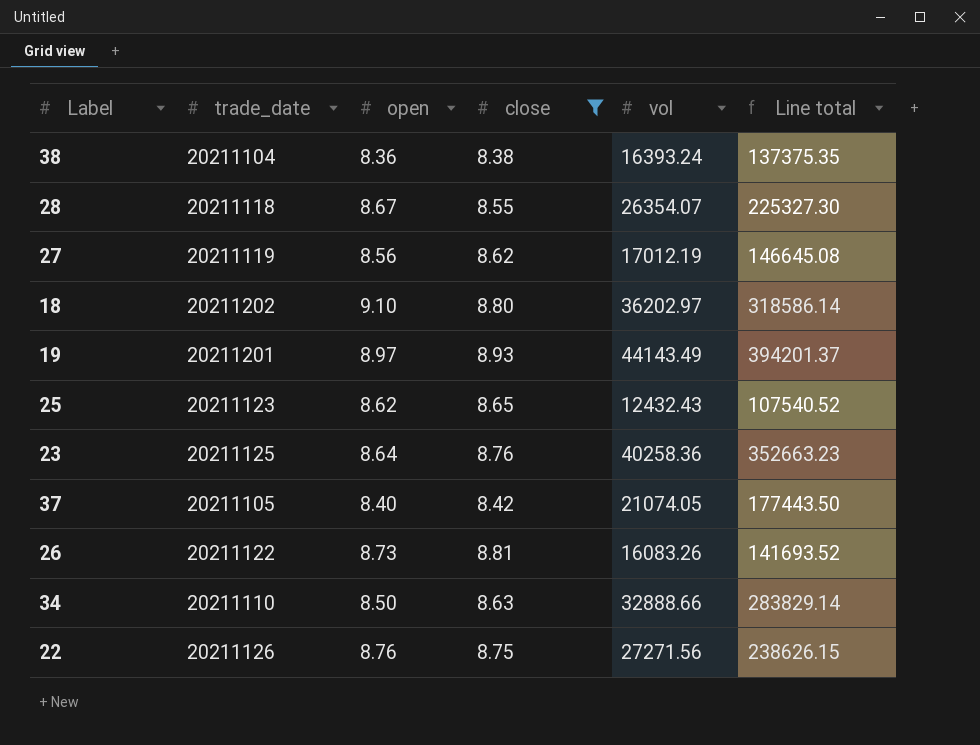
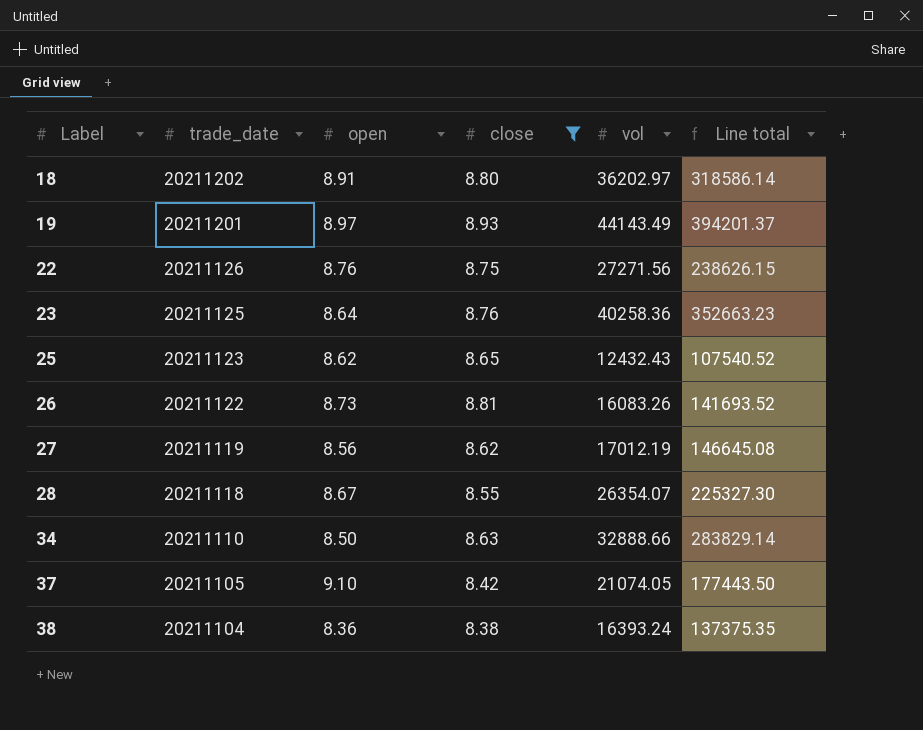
row order: none -> Label ascending
18 | open: 9.10 -> 8.91
37 | open: 8.40 -> 9.10

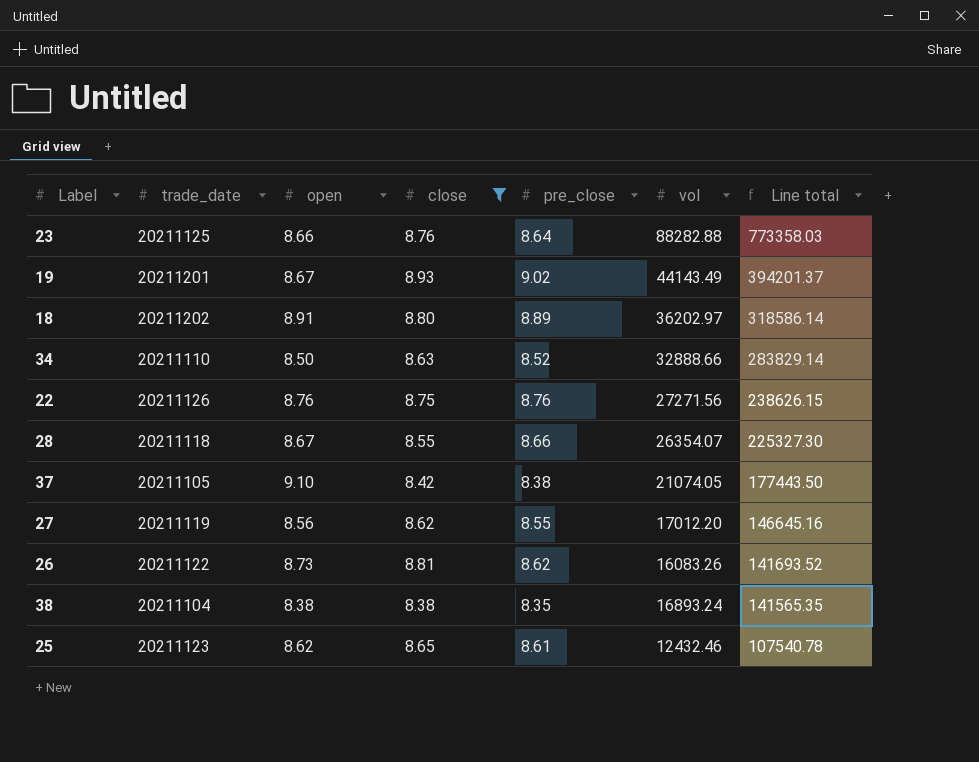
row order: Label ascending -> Line total descending
column pre_close | position: none -> 5
23 | open: 8.64 -> 8.66
23 | vol: 40258.36 -> 88282.88
23 | Line total: 352663.23 -> 773358.03
19 | open: 8.97 -> 8.67
27 | vol: 17012.19 -> 17012.20
27 | Line total: 146645.08 -> 146645.16
38 | open: 8.36 -> 8.38
38 | vol: 16393.24 -> 16893.24
38 | Line total: 137375.35 -> 141565.35
25 | vol: 12432.43 -> 12432.46
25 | Line total: 107540.52 -> 107540.78

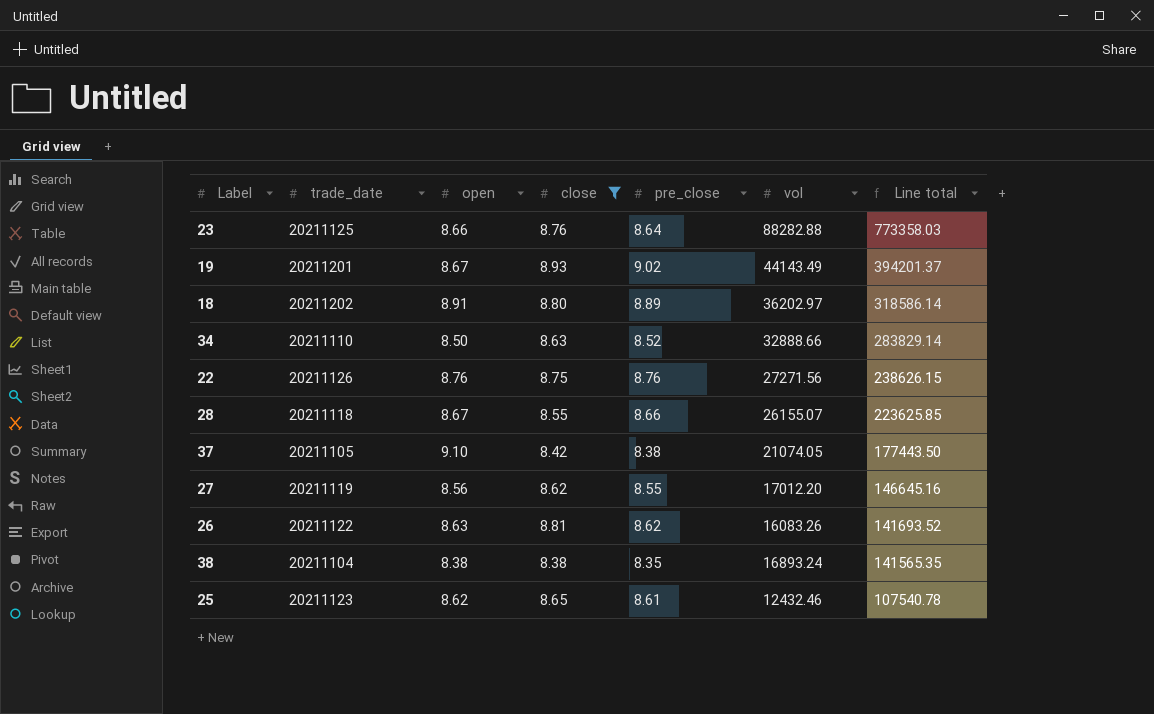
28 | vol: 26354.07 -> 26155.07
28 | Line total: 225327.30 -> 223625.85
26 | open: 8.73 -> 8.63

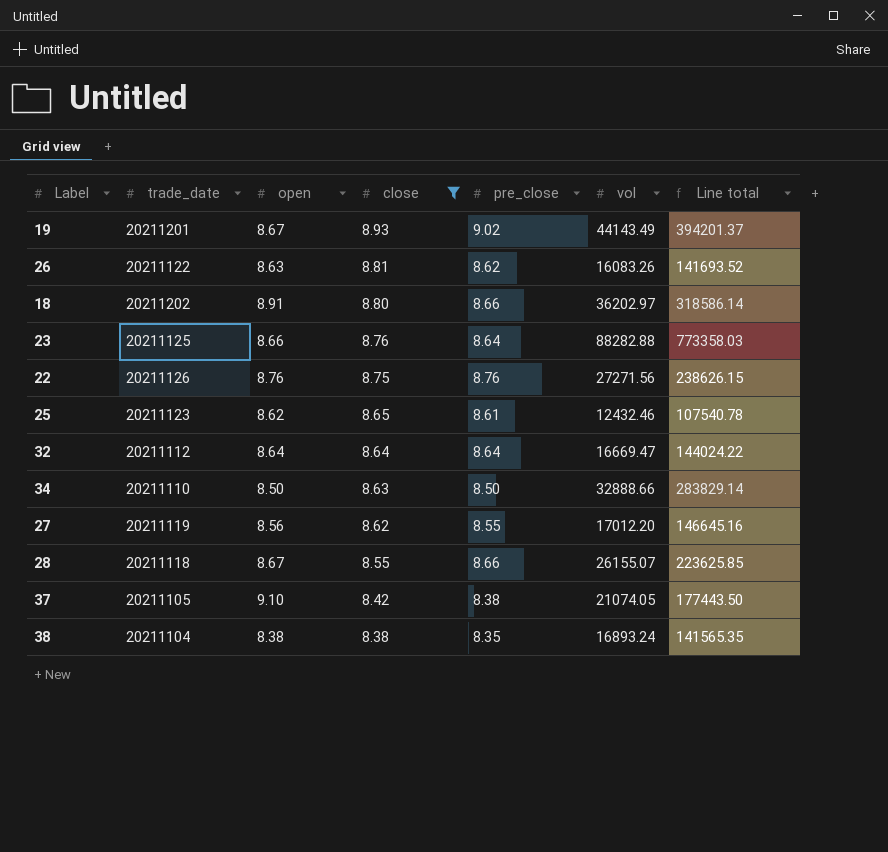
row order: Line total descending -> close descending
18 | pre_close: 8.89 -> 8.66
row 32: none -> 20211112 | 8.64 | 8.64 | 8.64 | 16669.47 | 144024.22
34 | pre_close: 8.52 -> 8.50

